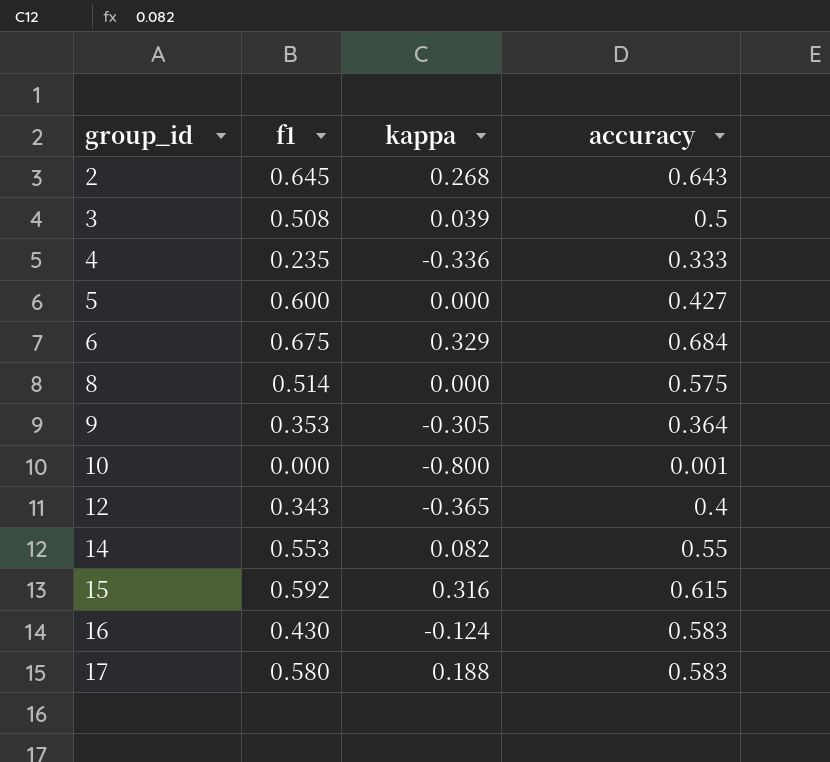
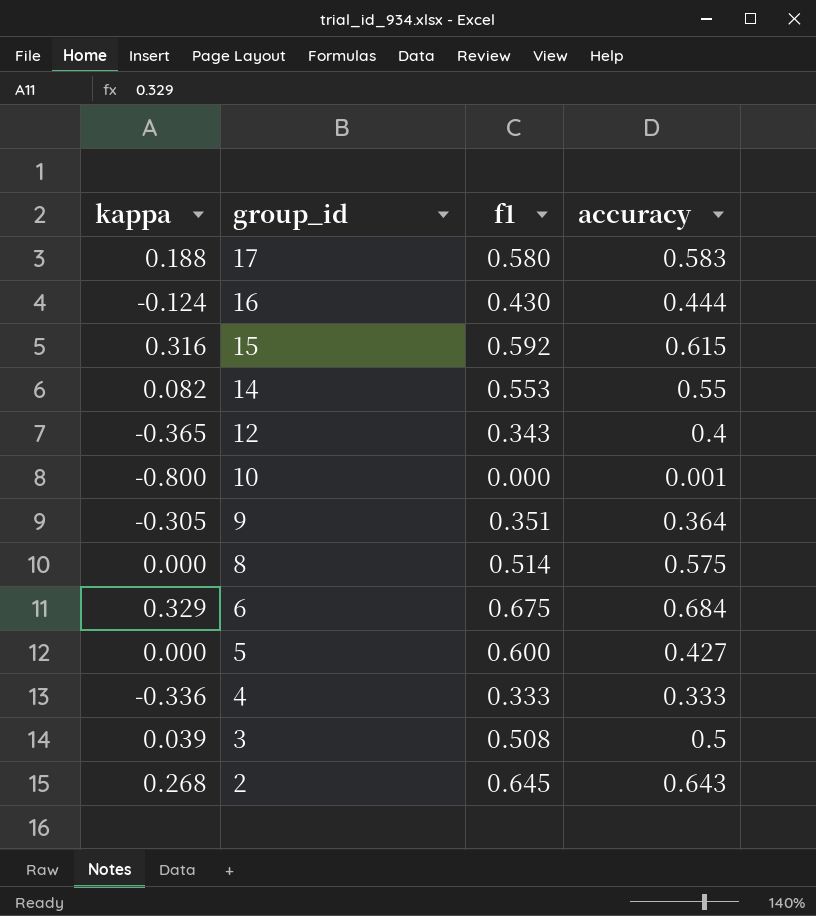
row order: group_id ascending -> group_id descending
column kappa | position: 3 -> 1
16 | accuracy: 0.583 -> 0.444
9 | f1: 0.353 -> 0.351
4 | f1: 0.235 -> 0.333

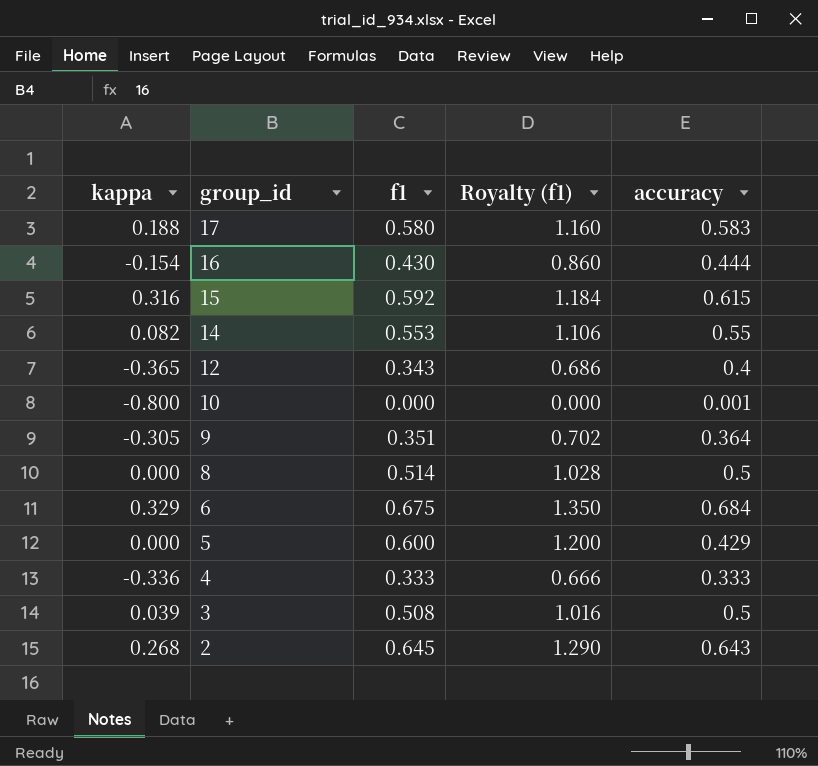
column Royalty (f1) | formula: none -> [f1] * 2
16 | kappa: -0.124 -> -0.154
8 | accuracy: 0.575 -> 0.5
5 | accuracy: 0.427 -> 0.429

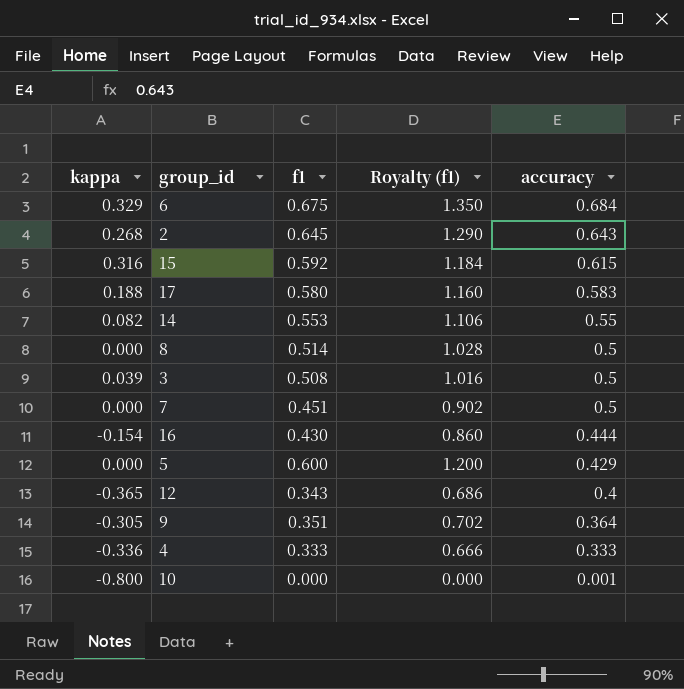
row order: group_id descending -> accuracy descending
row 7: none -> 0.000 | 0.451 | 0.902 | 0.5

